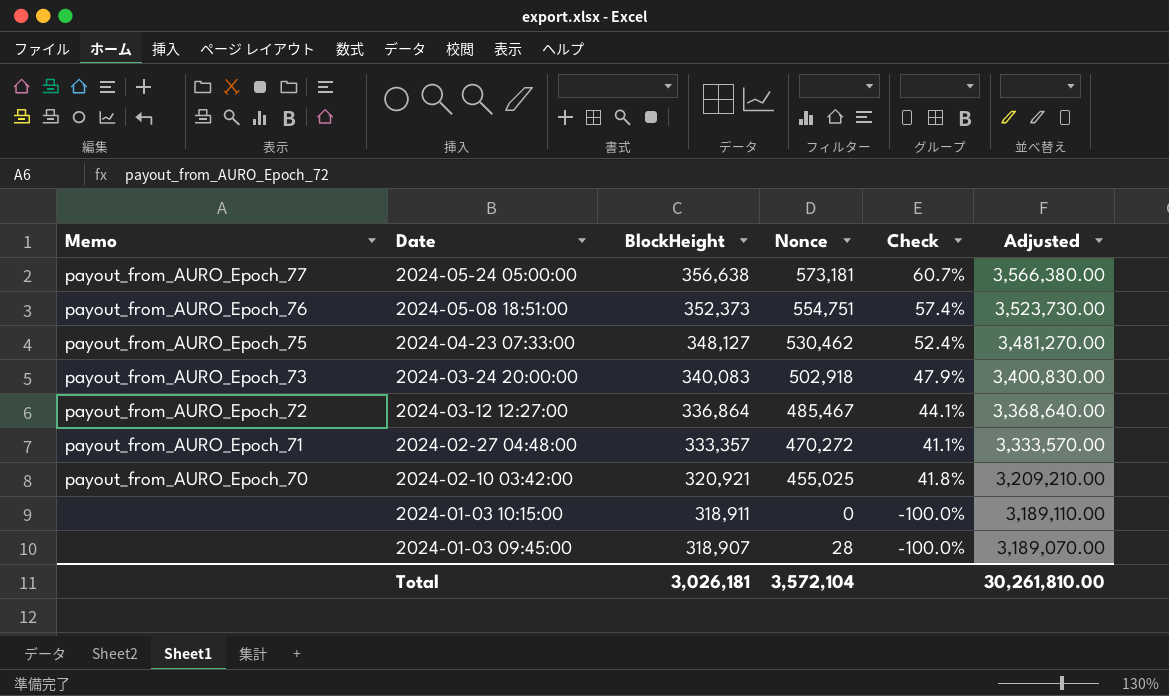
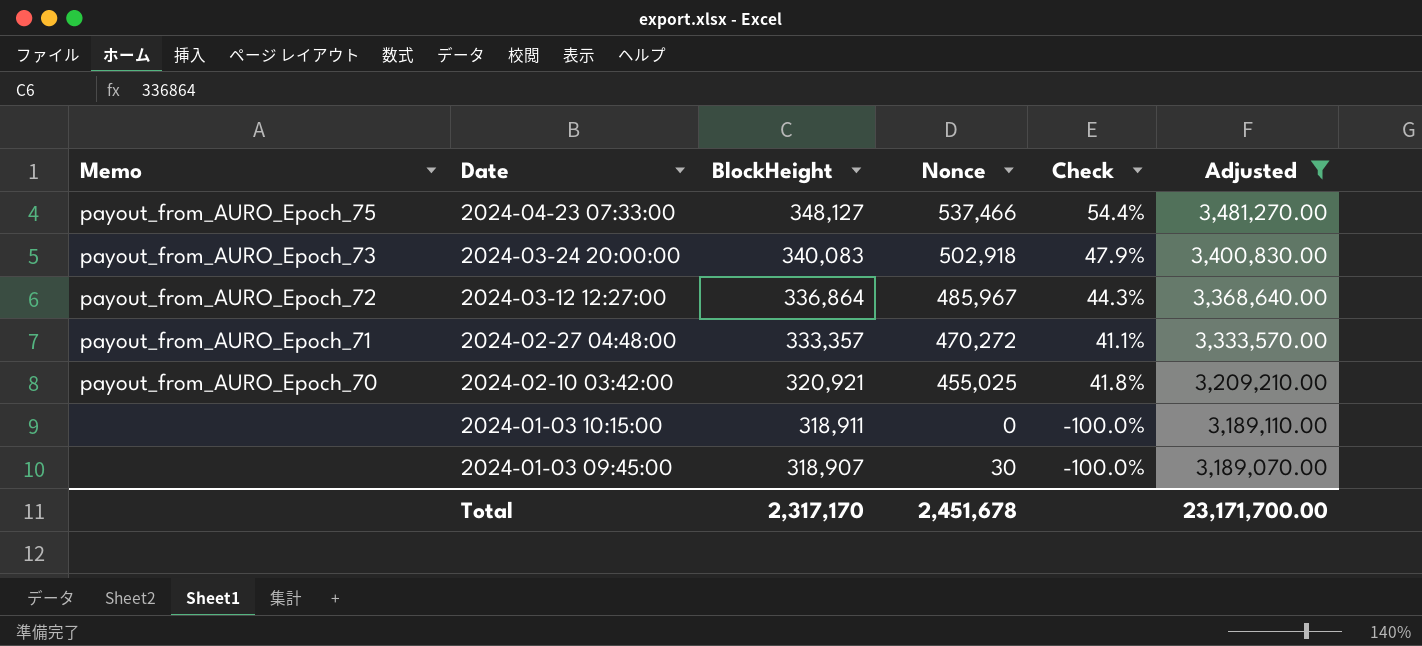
filter: none -> Adjusted <= 3,481,270.00
2024-04-23 07:33:00 | Nonce: 530,462 -> 537,466
2024-04-23 07:33:00 | Check: 52.4% -> 54.4%
2024-03-12 12:27:00 | Nonce: 485,467 -> 485,967
2024-03-12 12:27:00 | Check: 44.1% -> 44.3%
2024-01-03 09:45:00 | Nonce: 28 -> 30
Total | BlockHeight: 3,026,181 -> 2,317,170
Total | Nonce: 3,572,104 -> 2,451,678
Total | Adjusted: 30,261,810.00 -> 23,171,700.00

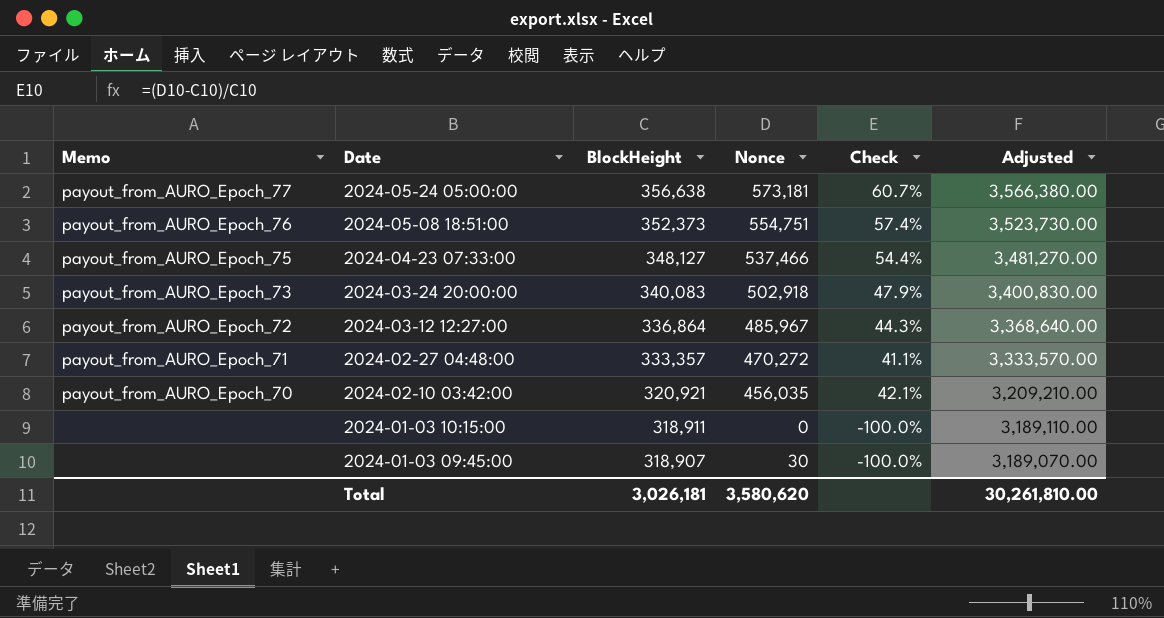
filter: Adjusted <= 3,481,270.00 -> none
2024-02-10 03:42:00 | Nonce: 455,025 -> 456,035
2024-02-10 03:42:00 | Check: 41.8% -> 42.1%
Total | BlockHeight: 2,317,170 -> 3,026,181
Total | Nonce: 2,451,678 -> 3,580,620
Total | Adjusted: 23,171,700.00 -> 30,261,810.00

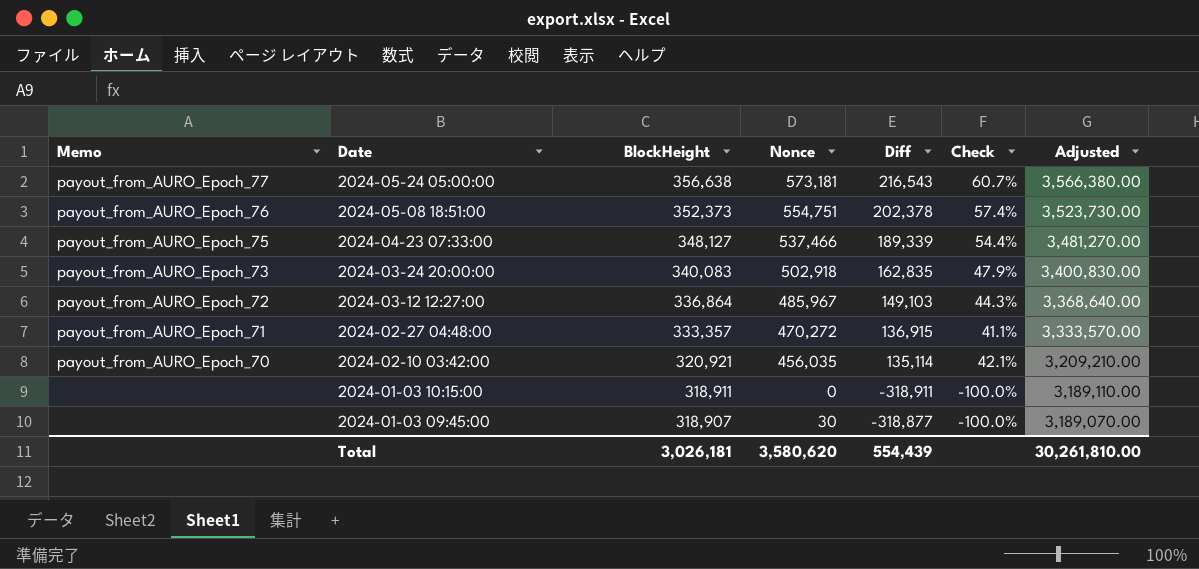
column Diff | formula: none -> [Nonce] - [BlockHeight]

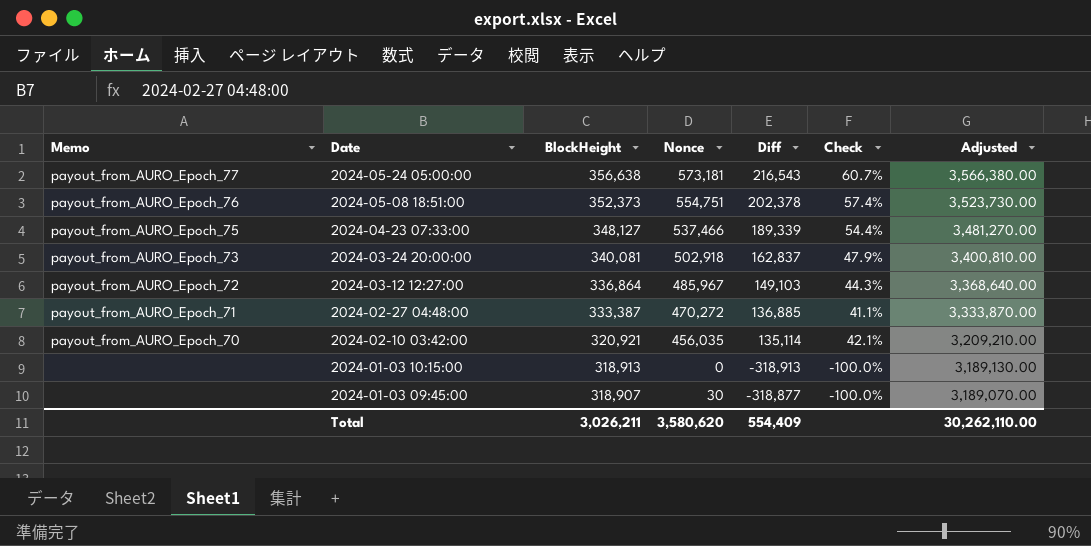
2024-03-24 20:00:00 | BlockHeight: 340,083 -> 340,081
2024-03-24 20:00:00 | Diff: 162,835 -> 162,837
2024-03-24 20:00:00 | Adjusted: 3,400,830.00 -> 3,400,810.00
2024-02-27 04:48:00 | BlockHeight: 333,357 -> 333,387
2024-02-27 04:48:00 | Diff: 136,915 -> 136,885
2024-02-27 04:48:00 | Adjusted: 3,333,570.00 -> 3,333,870.00
2024-01-03 10:15:00 | BlockHeight: 318,911 -> 318,913
2024-01-03 10:15:00 | Diff: -318,911 -> -318,913
2024-01-03 10:15:00 | Adjusted: 3,189,110.00 -> 3,189,130.00
Total | BlockHeight: 3,026,181 -> 3,026,211
Total | Diff: 554,439 -> 554,409
Total | Adjusted: 30,261,810.00 -> 30,262,110.00

